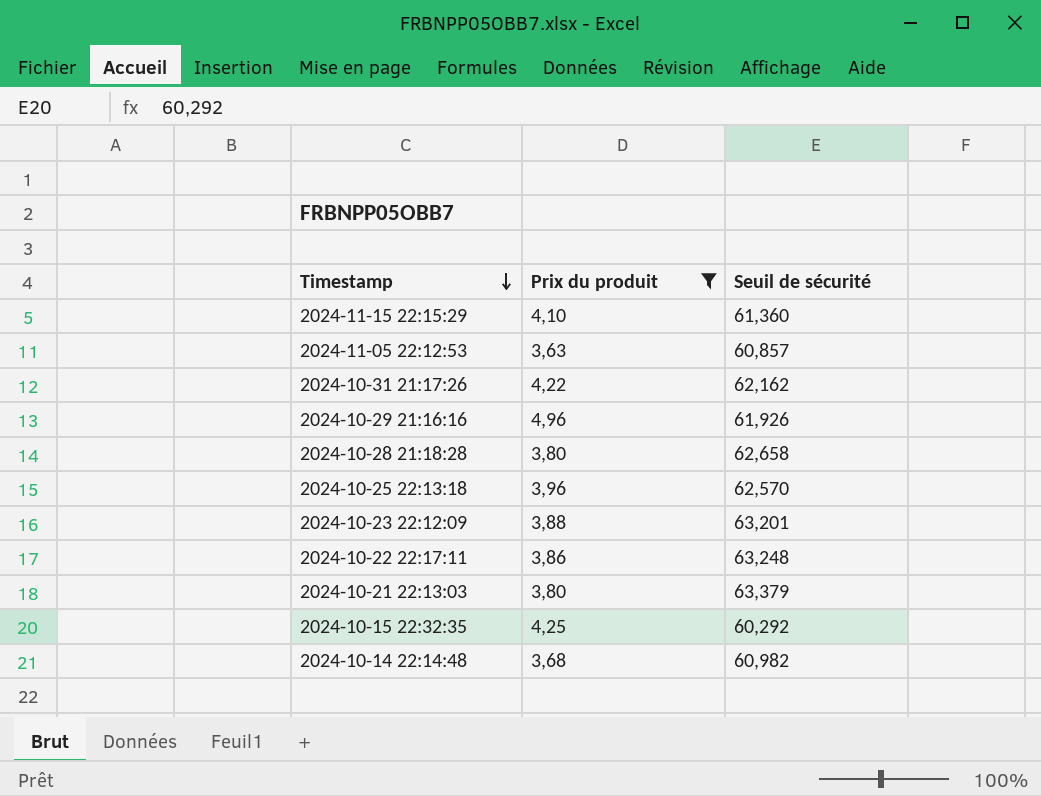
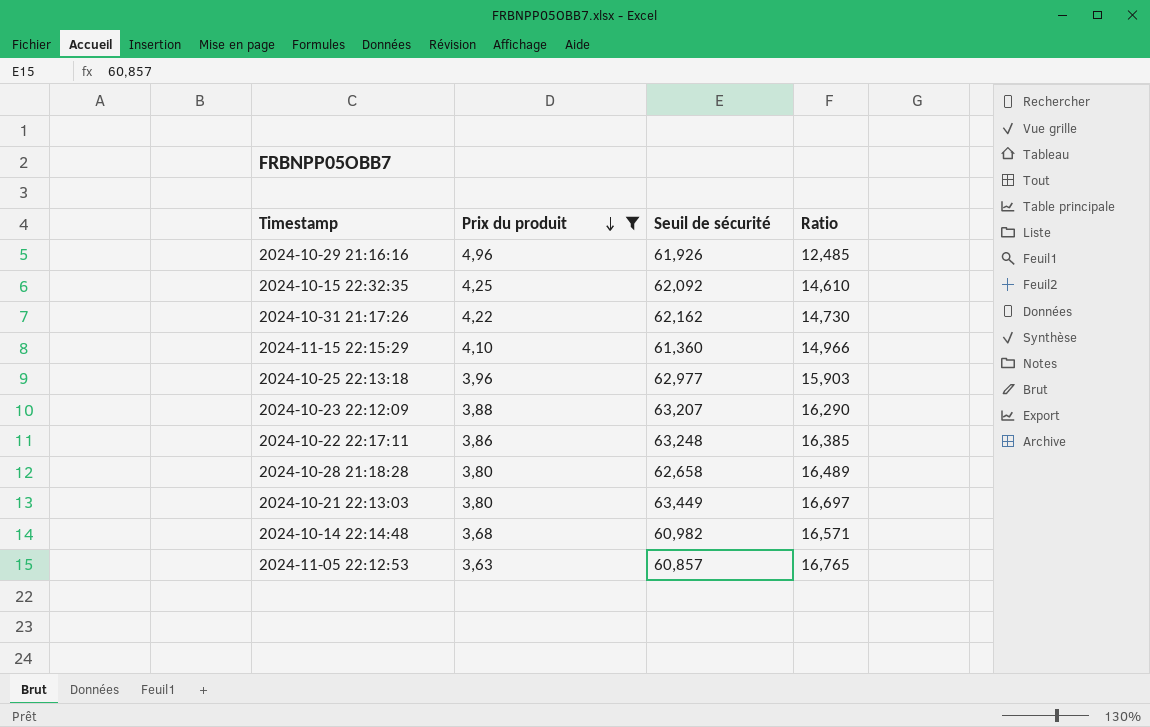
row order: Timestamp descending -> Prix du produit descending
column Ratio | formula: none -> [Seuil de sécurité] / [Prix du produit]
2024-10-15 22:32:35 | Seuil de sécurité: 60,292 -> 62,092
2024-10-25 22:13:18 | Seuil de sécurité: 62,570 -> 62,977
2024-10-23 22:12:09 | Seuil de sécurité: 63,201 -> 63,207
2024-10-21 22:13:03 | Seuil de sécurité: 63,379 -> 63,449

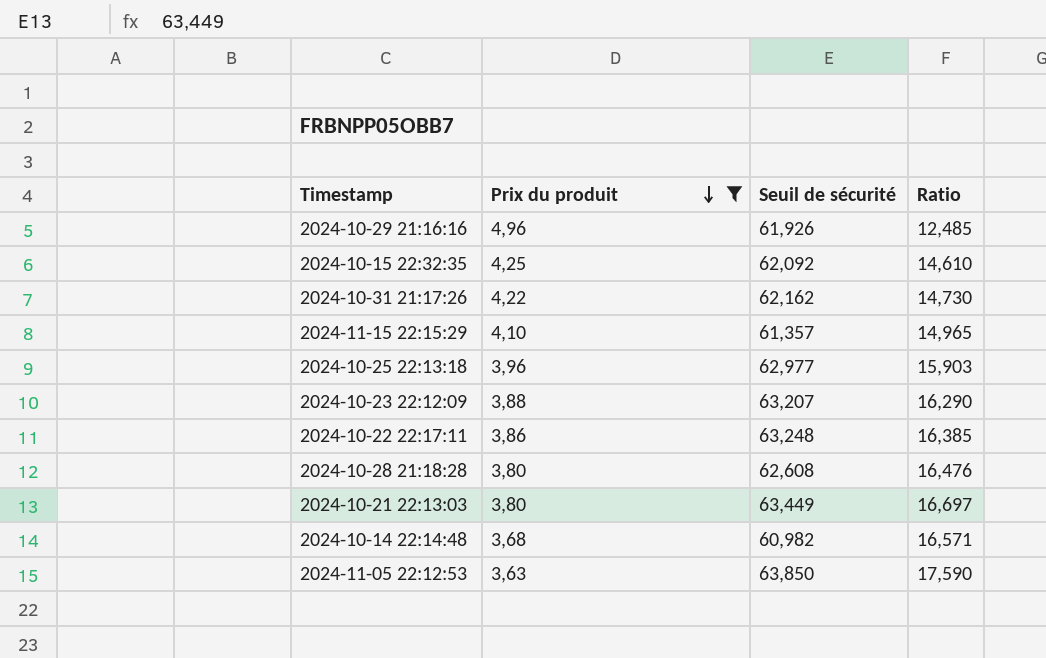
2024-11-15 22:15:29 | Seuil de sécurité: 61,360 -> 61,357
2024-11-15 22:15:29 | Ratio: 14,966 -> 14,965
2024-10-28 21:18:28 | Seuil de sécurité: 62,658 -> 62,608
2024-10-28 21:18:28 | Ratio: 16,489 -> 16,476
2024-11-05 22:12:53 | Seuil de sécurité: 60,857 -> 63,850
2024-11-05 22:12:53 | Ratio: 16,765 -> 17,590

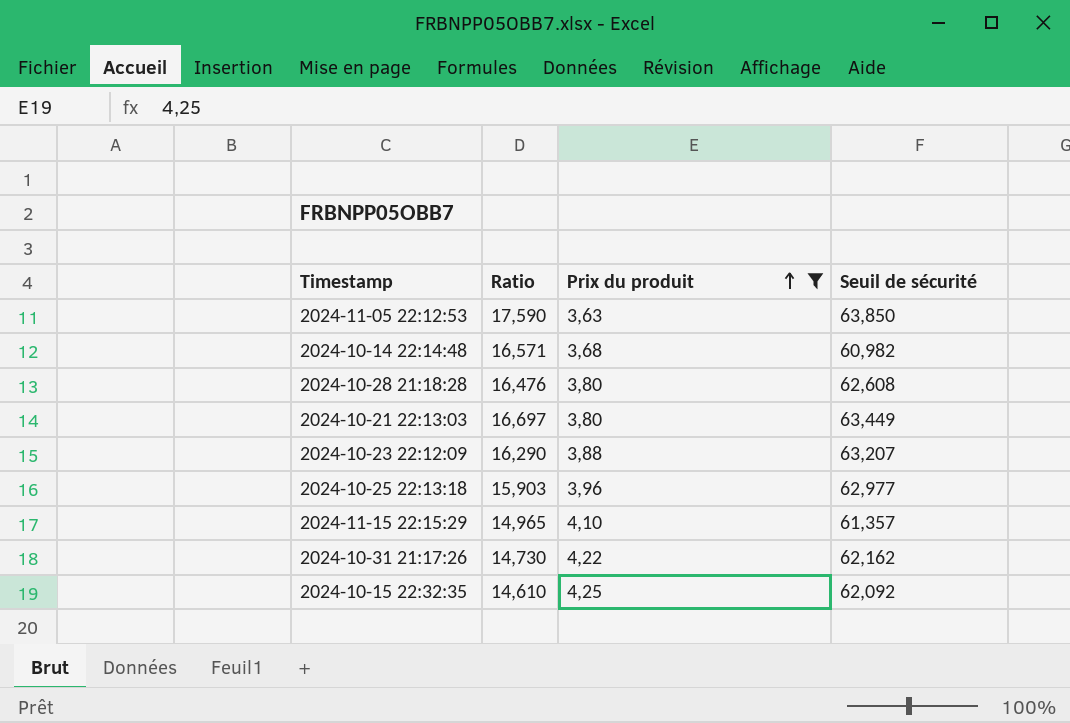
row order: Prix du produit descending -> Prix du produit ascending
column Ratio | position: 4 -> 2
row 2024-10-29 21:16:16: 4,96 | 61,926 | 12,485 -> none
row 2024-10-22 22:17:11: 3,86 | 63,248 | 16,385 -> none

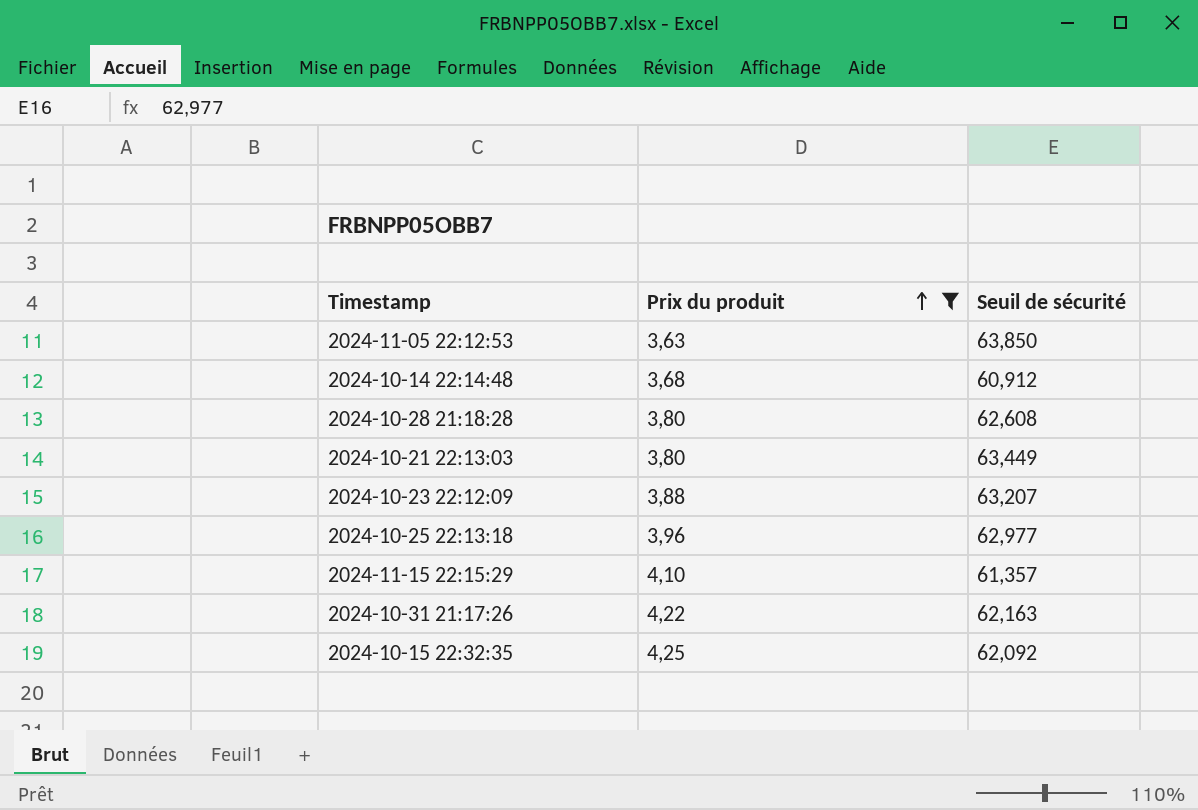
column Ratio | formula: [Seuil de sécurité] / [Prix du produit] -> none
2024-10-14 22:14:48 | Seuil de sécurité: 60,982 -> 60,912
2024-10-31 21:17:26 | Seuil de sécurité: 62,162 -> 62,163

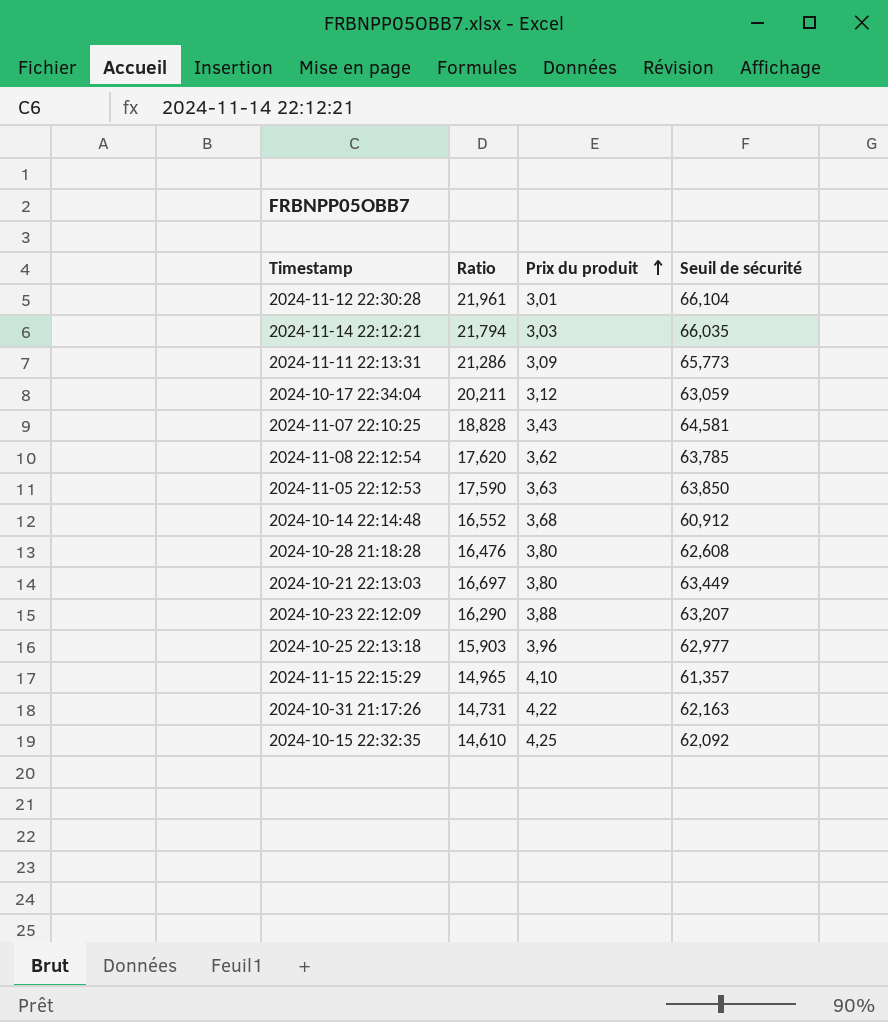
filter: Prix du produit >= 3,63 -> none
column Ratio | formula: none -> [Seuil de sécurité] / [Prix du produit]

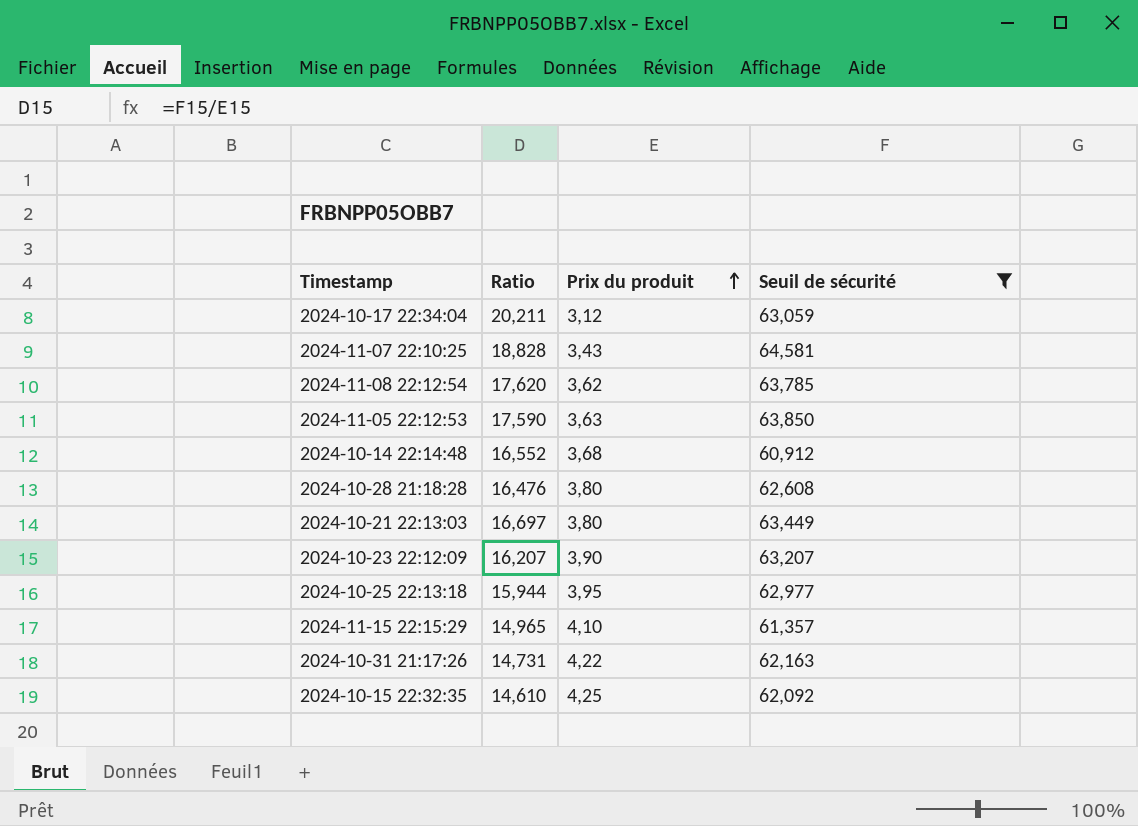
filter: none -> Seuil de sécurité <= 64,581
2024-10-23 22:12:09 | Ratio: 16,290 -> 16,207
2024-10-23 22:12:09 | Prix du produit: 3,88 -> 3,90
2024-10-25 22:13:18 | Ratio: 15,903 -> 15,944
2024-10-25 22:13:18 | Prix du produit: 3,96 -> 3,95

